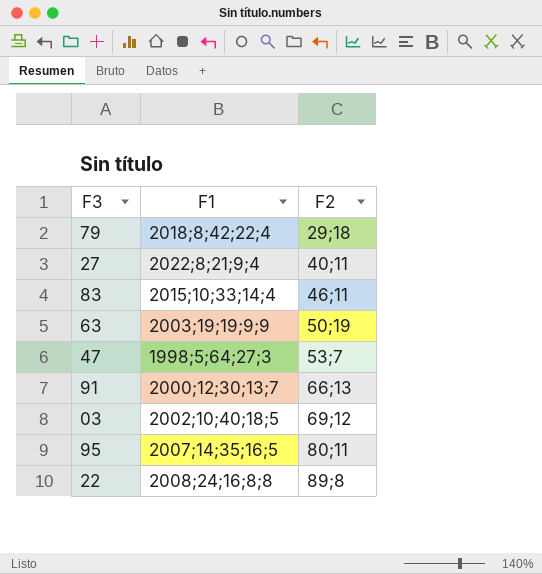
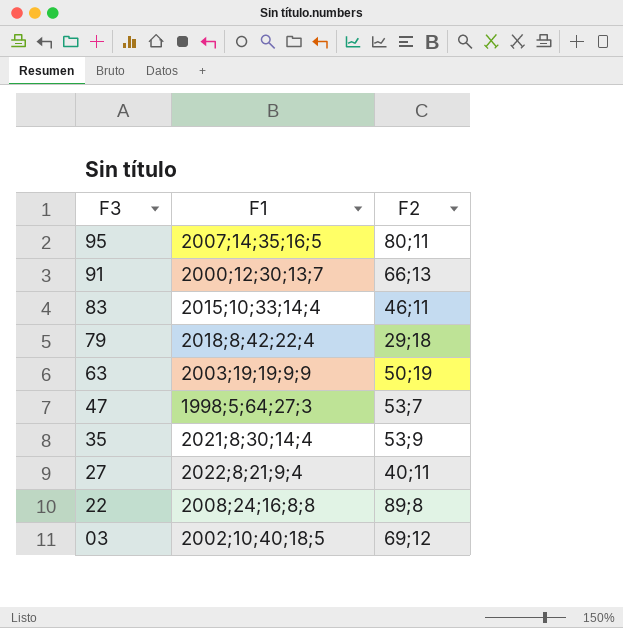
row order: F2 ascending -> F3 descending
row 35: none -> 2021;8;30;14;4 | 53;9

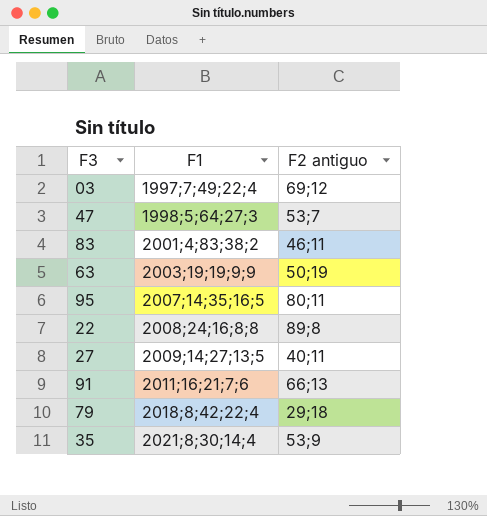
row order: F3 descending -> F1 ascending
column name: F2 -> F2 antiguo
03 | F1: 2002;10;40;18;5 -> 1997;7;49;22;4
83 | F1: 2015;10;33;14;4 -> 2001;4;83;38;2
27 | F1: 2022;8;21;9;4 -> 2009;14;27;13;5
91 | F1: 2000;12;30;13;7 -> 2011;16;21;7;6

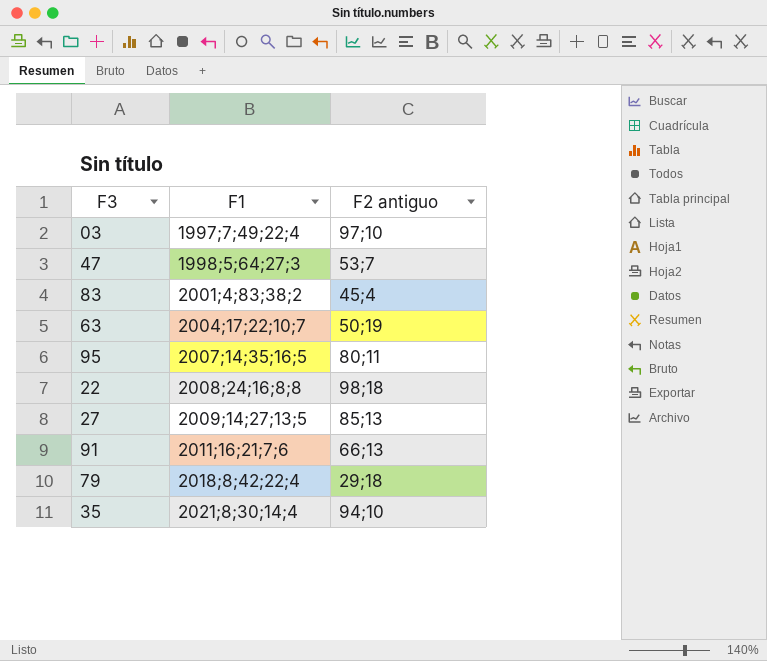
03 | F2 antiguo: 69;12 -> 97;10
83 | F2 antiguo: 46;11 -> 45;4
63 | F1: 2003;19;19;9;9 -> 2004;17;22;10;7
22 | F2 antiguo: 89;8 -> 98;18
27 | F2 antiguo: 40;11 -> 85;13
35 | F2 antiguo: 53;9 -> 94;10

